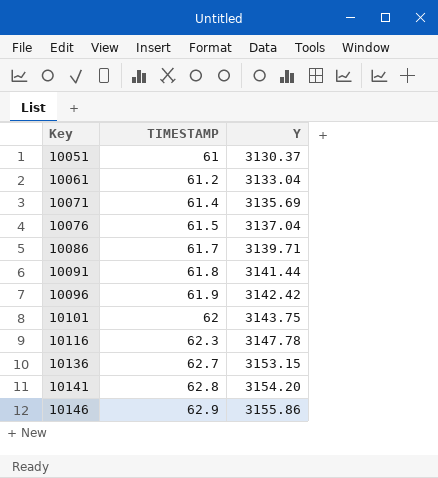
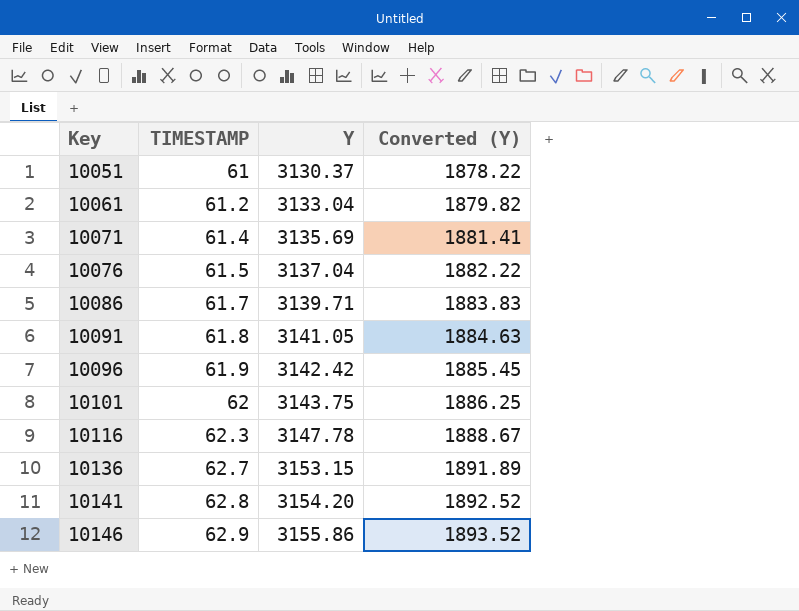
column Converted (Y) | formula: none -> [Y] * 0.6
10091 | Y: 3141.44 -> 3141.05

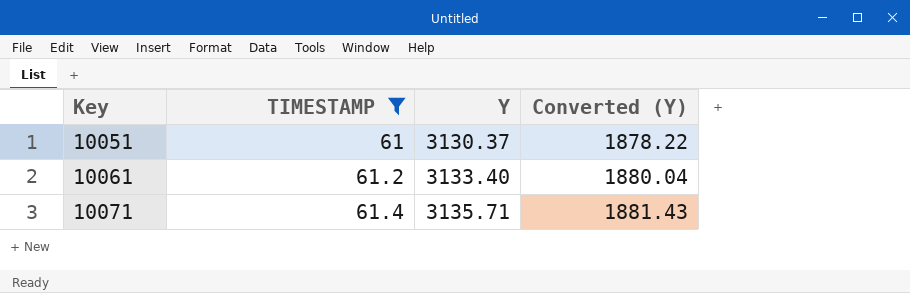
filter: none -> TIMESTAMP <= 61.4
10061 | Y: 3133.04 -> 3133.40
10061 | Converted (Y): 1879.82 -> 1880.04
10071 | Y: 3135.69 -> 3135.71
10071 | Converted (Y): 1881.41 -> 1881.43

